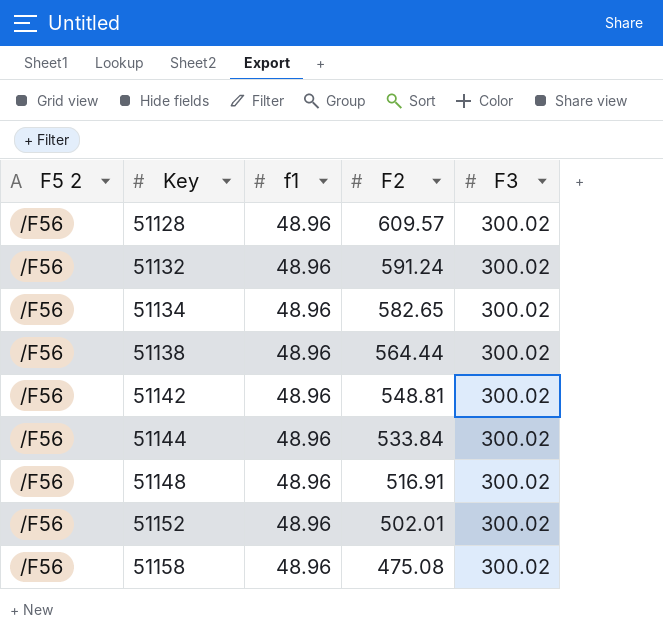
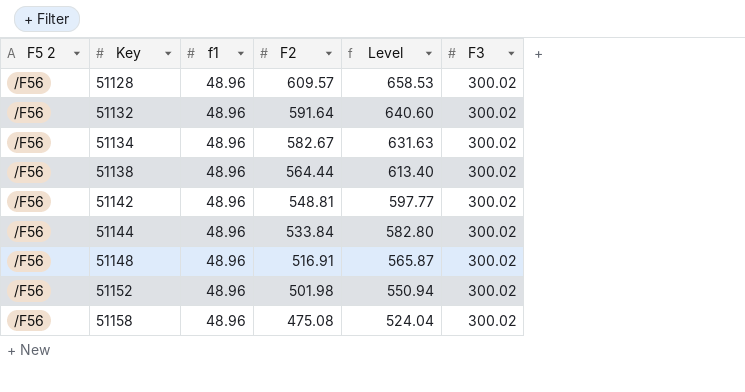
column Level | formula: none -> [f1] + [F2]
51132 | F2: 591.24 -> 591.64
51134 | F2: 582.65 -> 582.67
51152 | F2: 502.01 -> 501.98

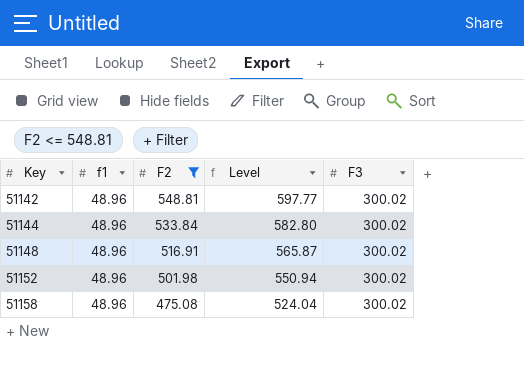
filter: none -> F2 <= 548.81
column F5 2 | position: 1 -> none

